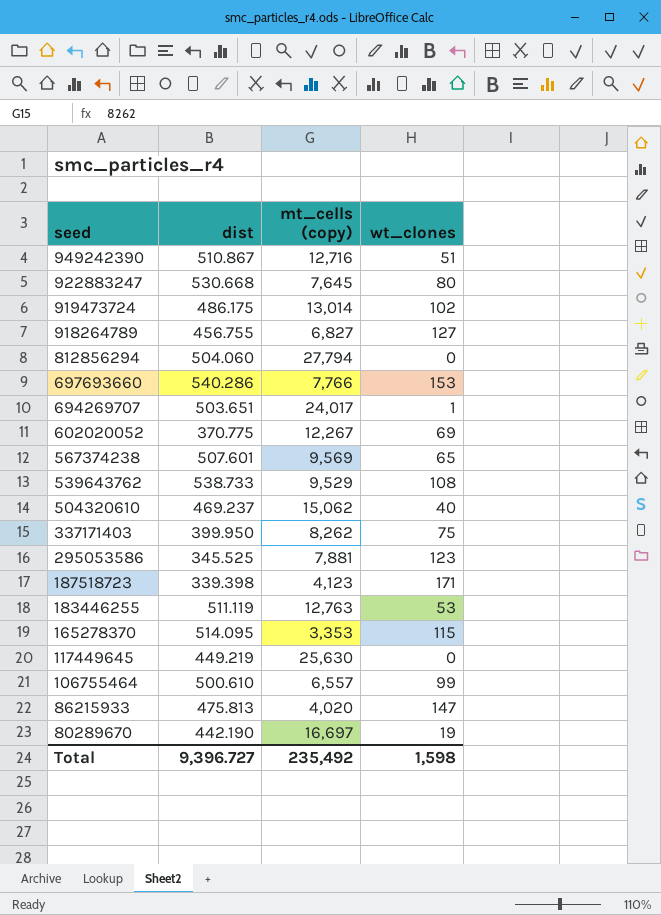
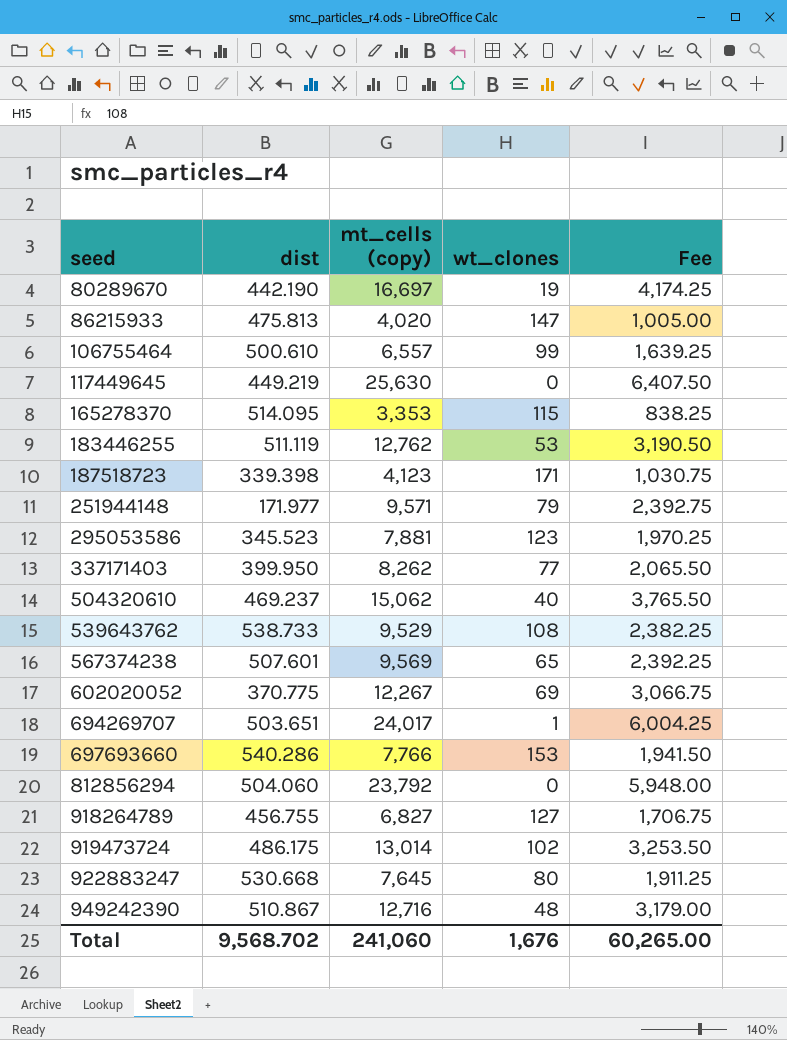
row order: seed descending -> seed ascending
column Fee | formula: none -> [mt_cells (copy)] * 0.25
183446255 | mt_cells (copy): 12,763 -> 12,762
row 251944148: none -> 171.977 | 9,571 | 79 | 2,392.75
295053586 | dist: 345.525 -> 345.523
337171403 | wt_clones: 75 -> 77
812856294 | mt_cells (copy): 27,794 -> 23,792
949242390 | wt_clones: 51 -> 48
Total | dist: 9,396.727 -> 9,568.702
Total | mt_cells (copy): 235,492 -> 241,060
Total | wt_clones: 1,598 -> 1,676

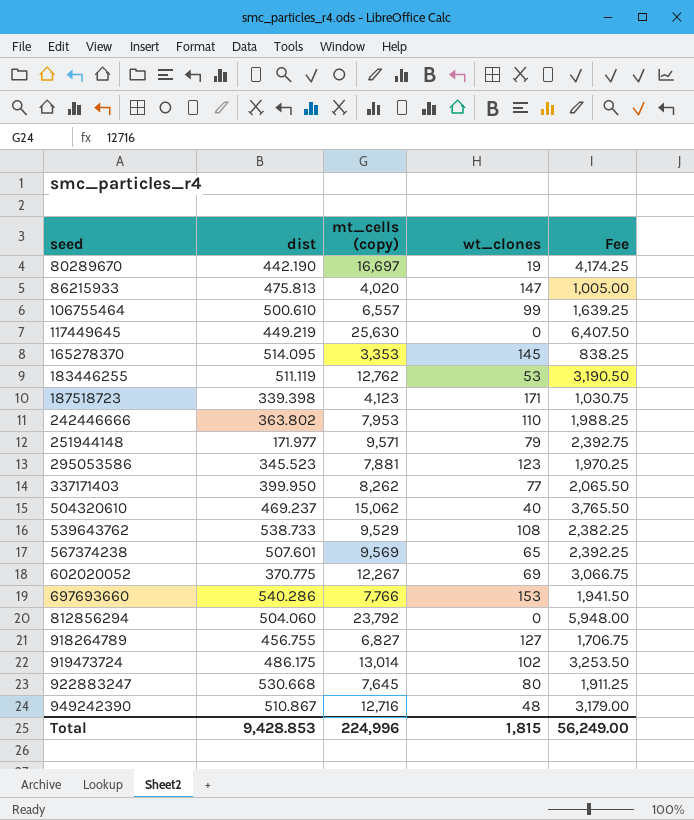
row 694269707: 503.651 | 24,017 | 1 | 6,004.25 -> none
165278370 | wt_clones: 115 -> 145
row 242446666: none -> 363.802 | 7,953 | 110 | 1,988.25
Total | dist: 9,568.702 -> 9,428.853
Total | mt_cells (copy): 241,060 -> 224,996
Total | wt_clones: 1,676 -> 1,815
Total | Fee: 60,265.00 -> 56,249.00

